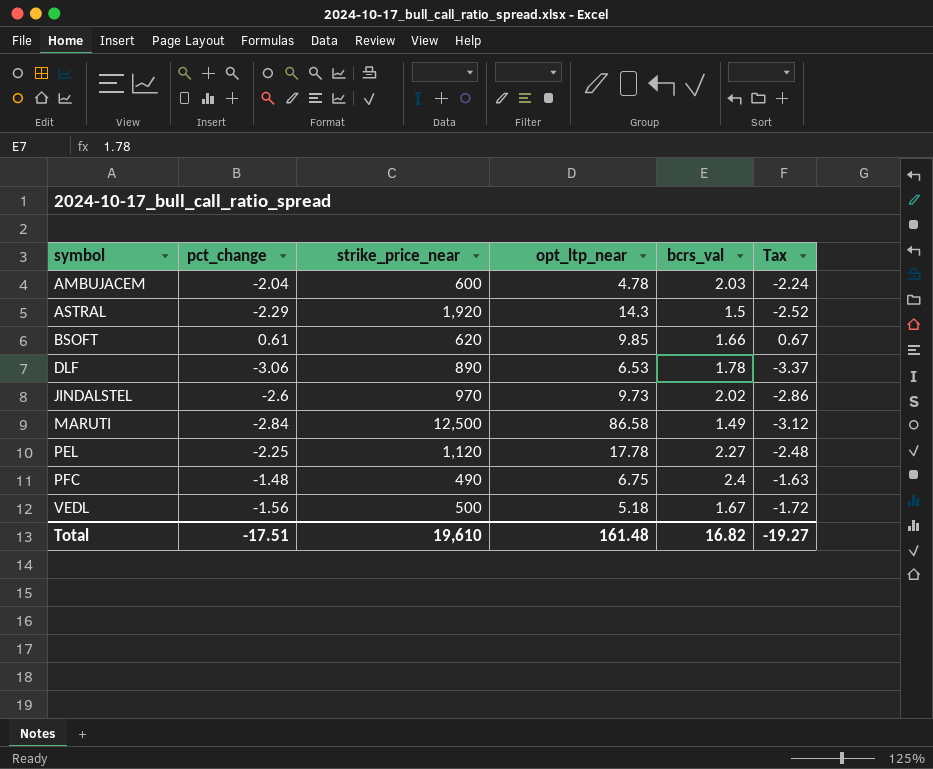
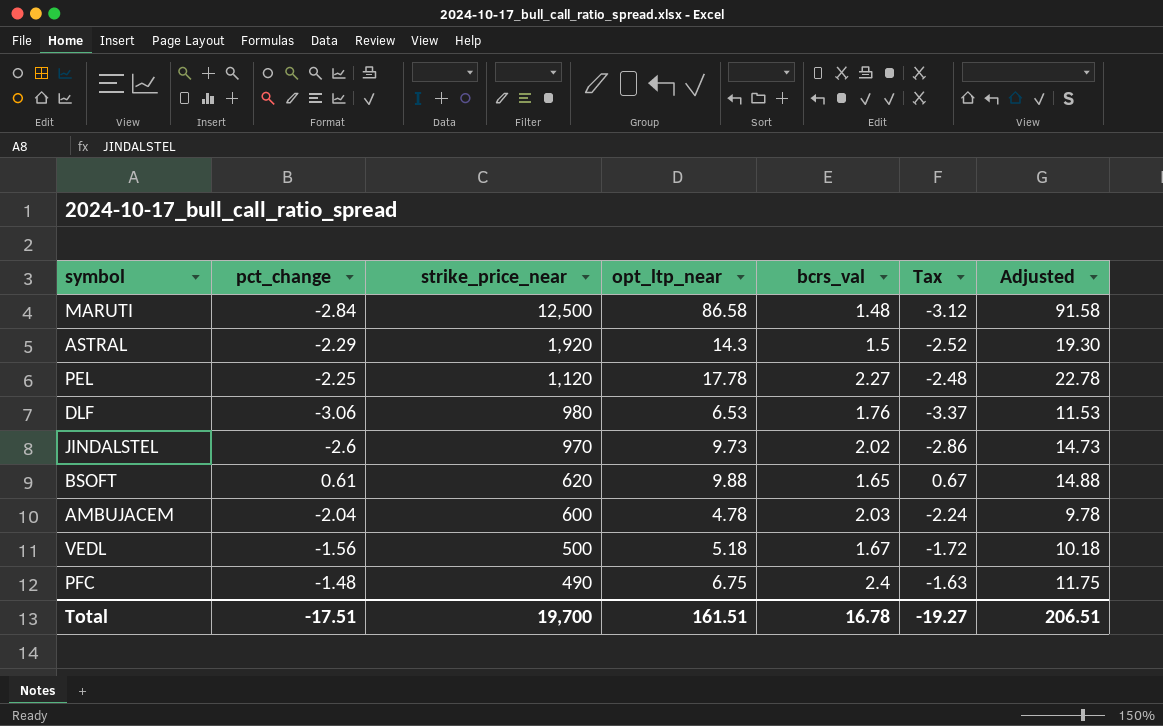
row order: symbol ascending -> strike_price_near descending
column Adjusted | formula: none -> [opt_ltp_near] + 5
MARUTI | bcrs_val: 1.49 -> 1.48
DLF | strike_price_near: 890 -> 980
DLF | bcrs_val: 1.78 -> 1.76
BSOFT | opt_ltp_near: 9.85 -> 9.88
BSOFT | bcrs_val: 1.66 -> 1.65
Total | strike_price_near: 19,610 -> 19,700
Total | opt_ltp_near: 161.48 -> 161.51
Total | bcrs_val: 16.82 -> 16.78

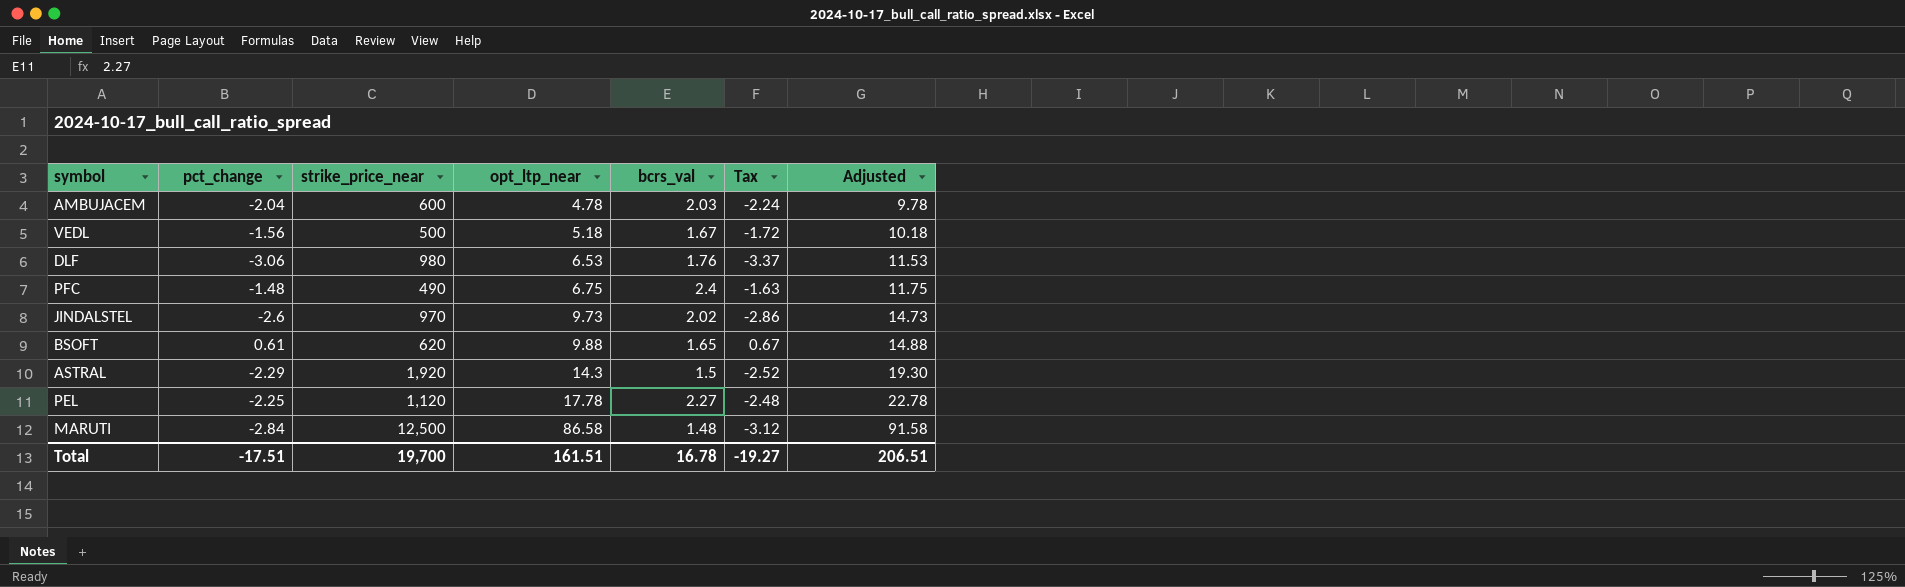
row order: strike_price_near descending -> opt_ltp_near ascending

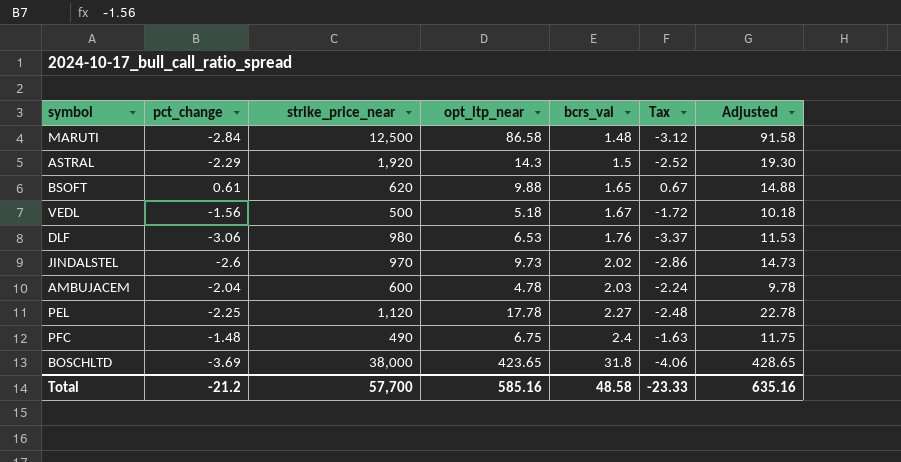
row order: opt_ltp_near ascending -> bcrs_val ascending
row BOSCHLTD: none -> -3.69 | 38,000 | 423.65 | 31.8 | -4.06 | 428.65
Total | pct_change: -17.51 -> -21.2
Total | strike_price_near: 19,700 -> 57,700
Total | opt_ltp_near: 161.51 -> 585.16
Total | bcrs_val: 16.78 -> 48.58
Total | Tax: -19.27 -> -23.33
Total | Adjusted: 206.51 -> 635.16

